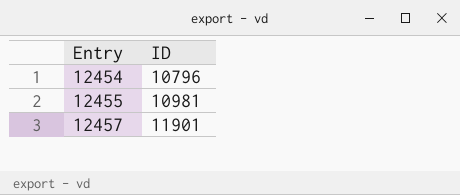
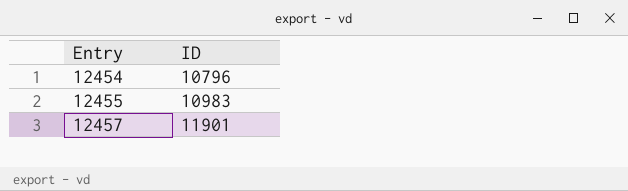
12455 | ID: 10981 -> 10983

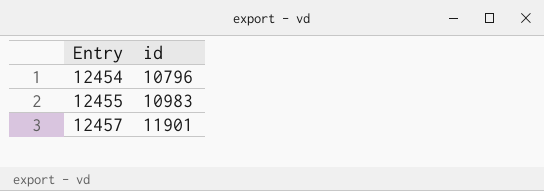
column name: ID -> id

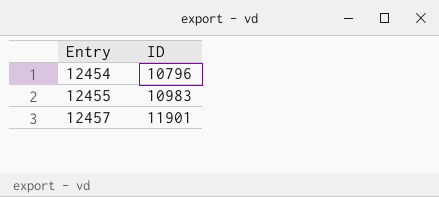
column name: id -> ID

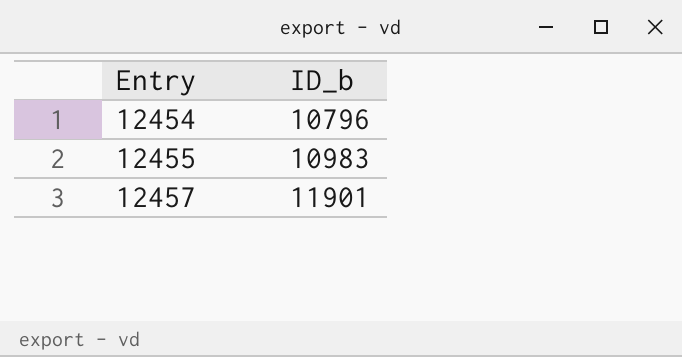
column name: ID -> ID_b

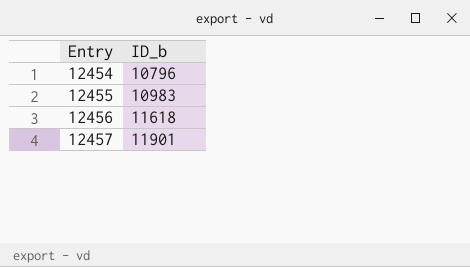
row 12456: none -> 11618

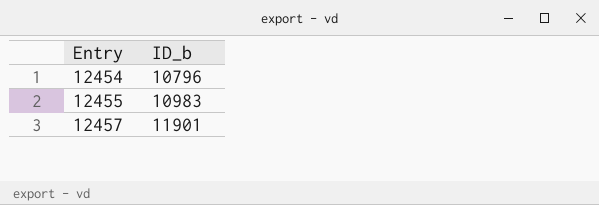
row 12456: 11618 -> none

